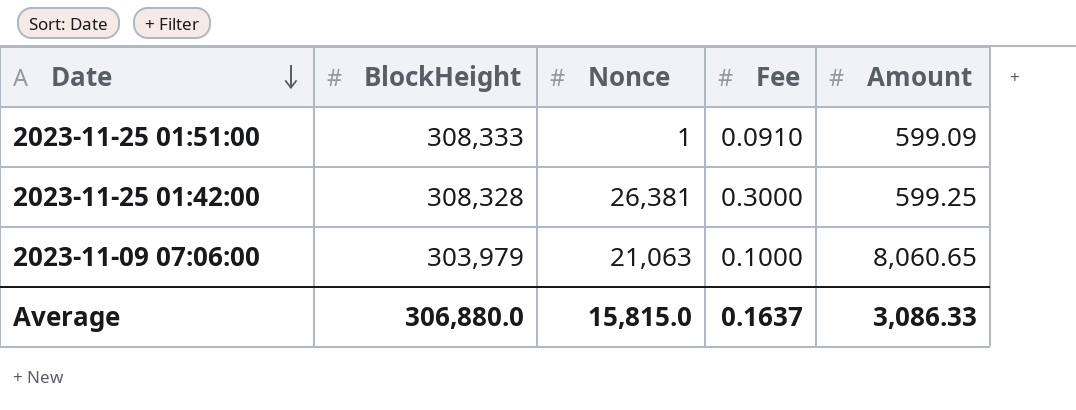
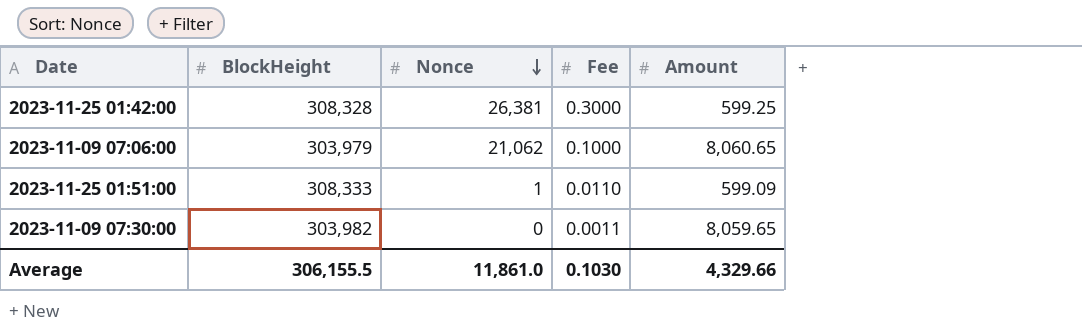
row order: Date descending -> Nonce descending
2023-11-09 07:06:00 | Nonce: 21,063 -> 21,062
2023-11-25 01:51:00 | Fee: 0.0910 -> 0.0110
row 2023-11-09 07:30:00: none -> 303,982 | 0 | 0.0011 | 8,059.65
Average | BlockHeight: 306,880.0 -> 306,155.5
Average | Nonce: 15,815.0 -> 11,861.0
Average | Fee: 0.1637 -> 0.1030
Average | Amount: 3,086.33 -> 4,329.66

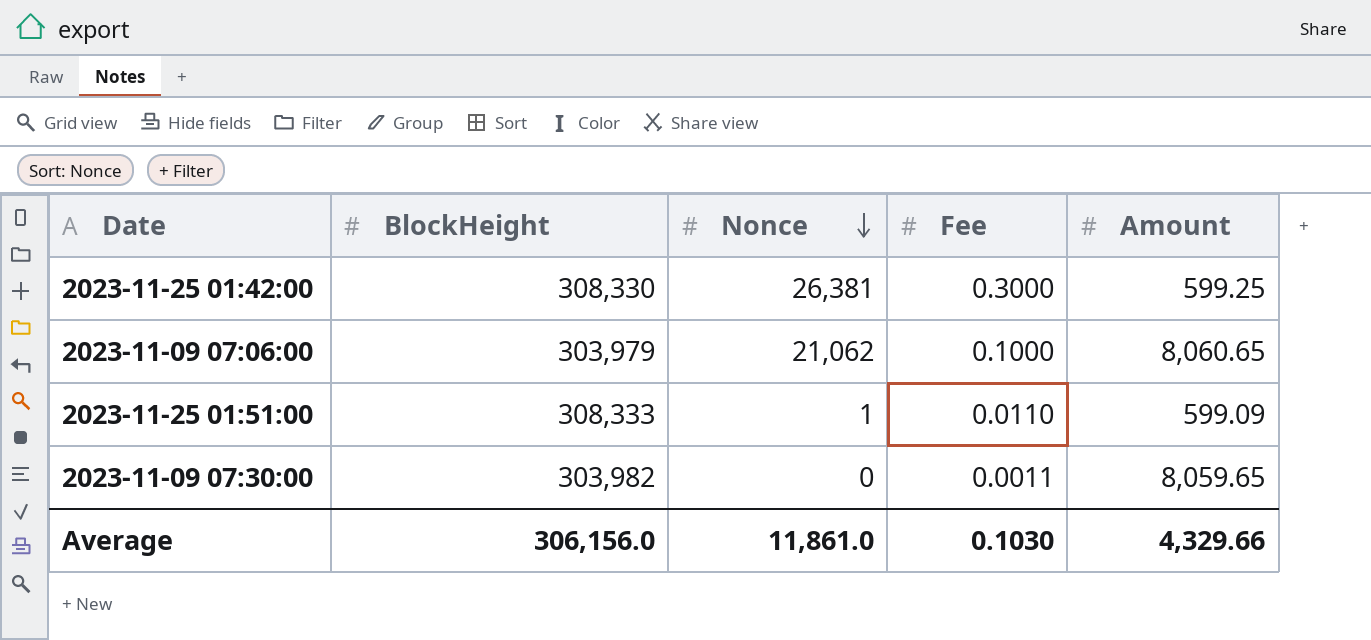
2023-11-25 01:42:00 | BlockHeight: 308,328 -> 308,330
Average | BlockHeight: 306,155.5 -> 306,156.0

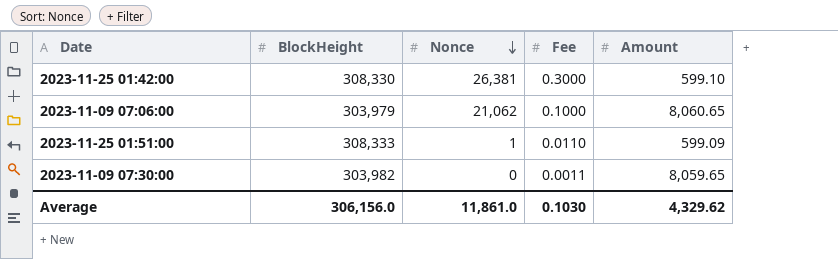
2023-11-25 01:42:00 | Amount: 599.25 -> 599.10
Average | Amount: 4,329.66 -> 4,329.62

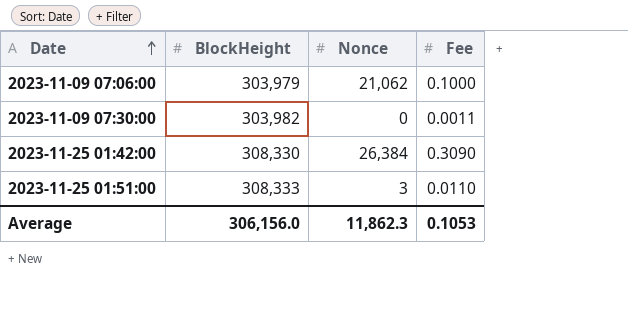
row order: Nonce descending -> Date ascending
column Amount | position: 5 -> none
2023-11-25 01:42:00 | Nonce: 26,381 -> 26,384
2023-11-25 01:42:00 | Fee: 0.3000 -> 0.3090
2023-11-25 01:51:00 | Nonce: 1 -> 3
Average | Nonce: 11,861.0 -> 11,862.3
Average | Fee: 0.1030 -> 0.1053

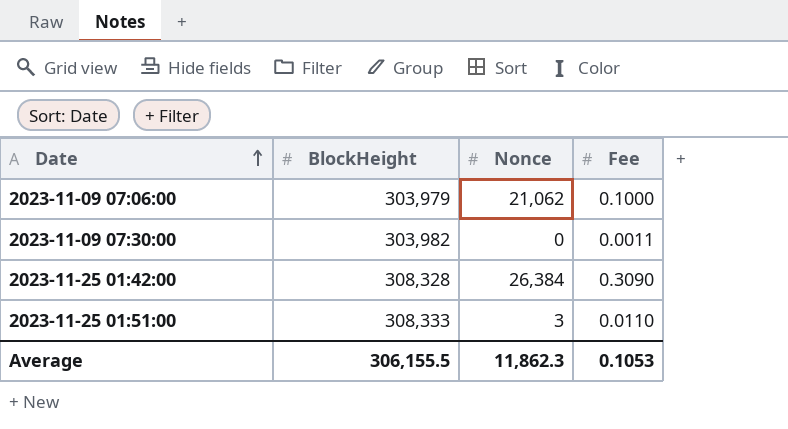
2023-11-25 01:42:00 | BlockHeight: 308,330 -> 308,328
Average | BlockHeight: 306,156.0 -> 306,155.5

